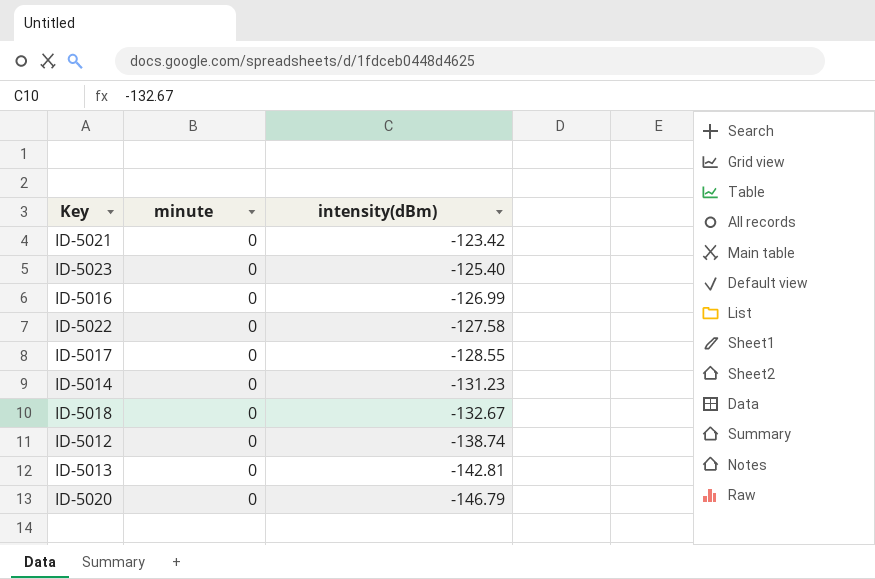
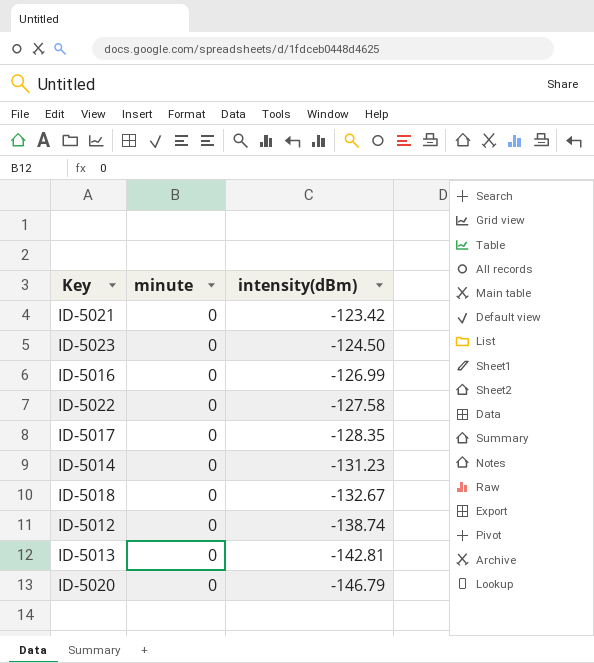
ID-5023 | intensity(dBm): -125.40 -> -124.50
ID-5017 | intensity(dBm): -128.55 -> -128.35

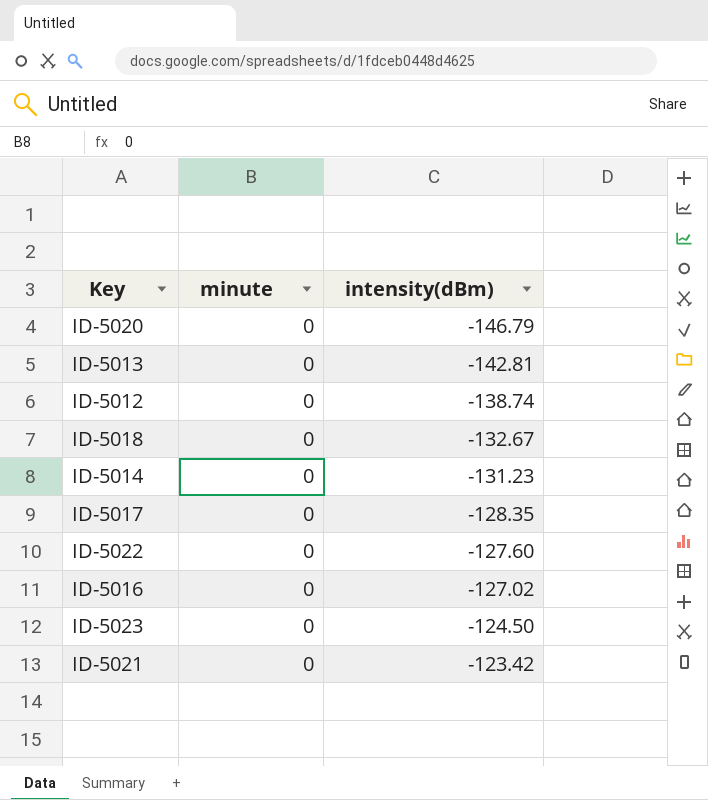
row order: intensity(dBm) descending -> intensity(dBm) ascending
ID-5022 | intensity(dBm): -127.58 -> -127.60
ID-5016 | intensity(dBm): -126.99 -> -127.02

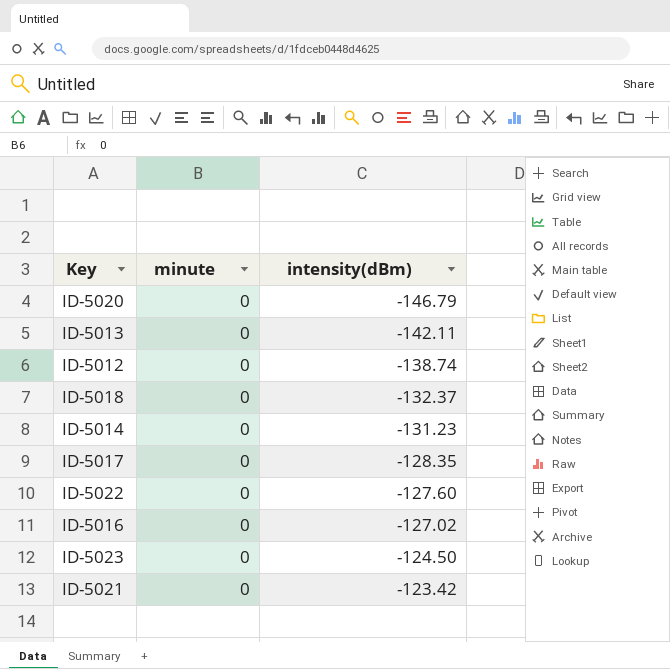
ID-5013 | intensity(dBm): -142.81 -> -142.11
ID-5018 | intensity(dBm): -132.67 -> -132.37

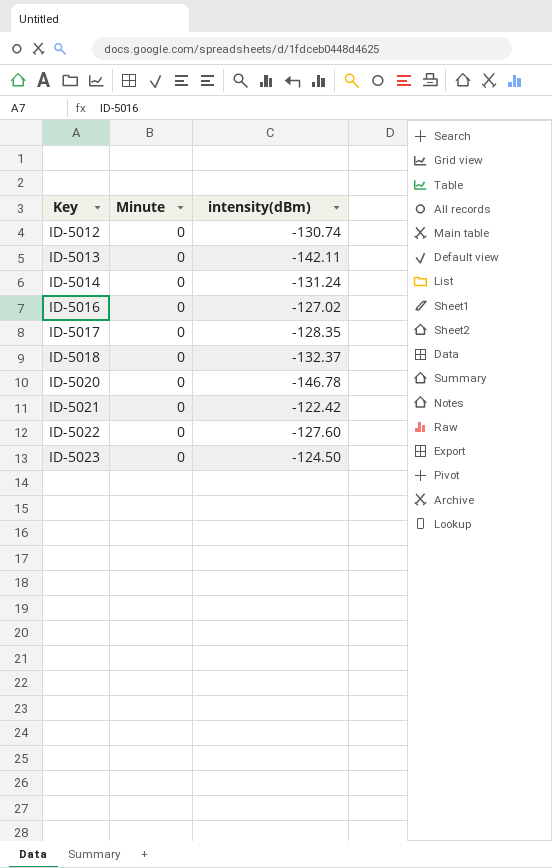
row order: intensity(dBm) ascending -> Key ascending
column name: minute -> Minute
ID-5012 | intensity(dBm): -138.74 -> -130.74
ID-5014 | intensity(dBm): -131.23 -> -131.24
ID-5020 | intensity(dBm): -146.79 -> -146.78
ID-5021 | intensity(dBm): -123.42 -> -122.42

